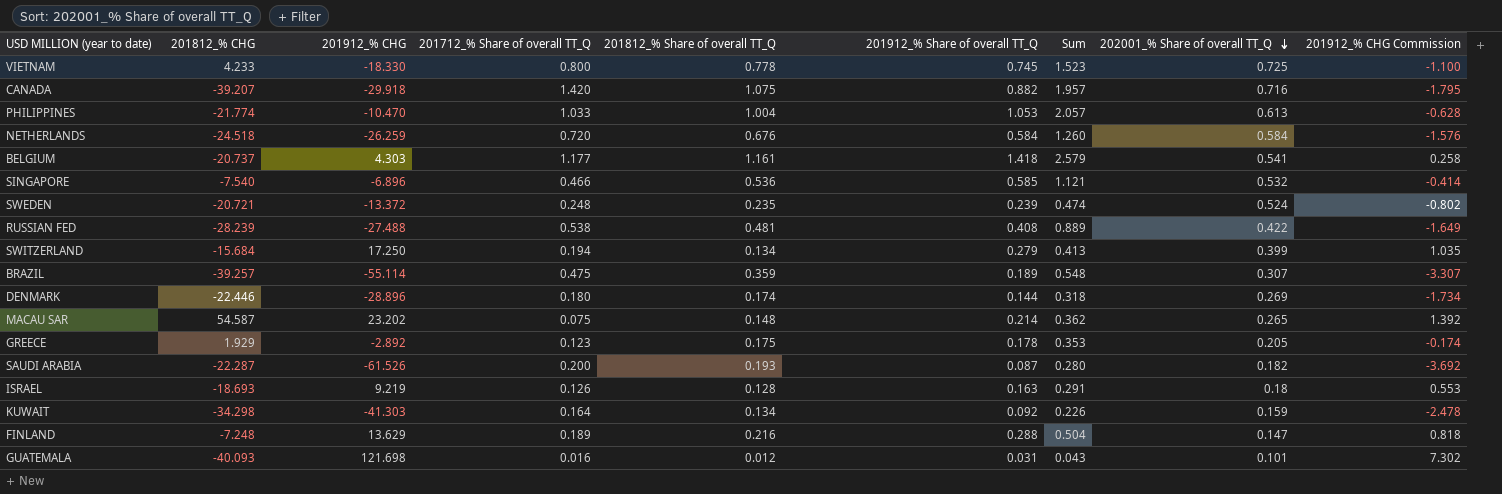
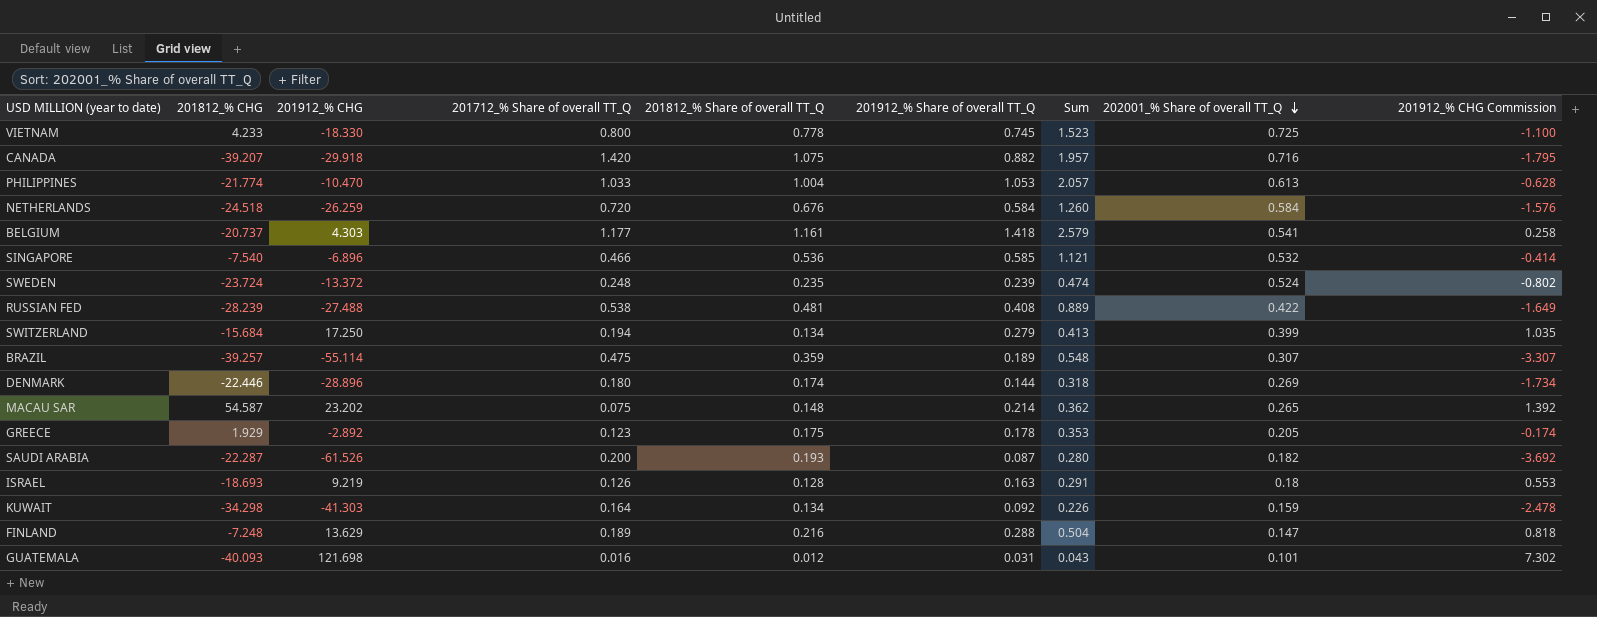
SWEDEN | 201812_% CHG: -20.721 -> -23.724

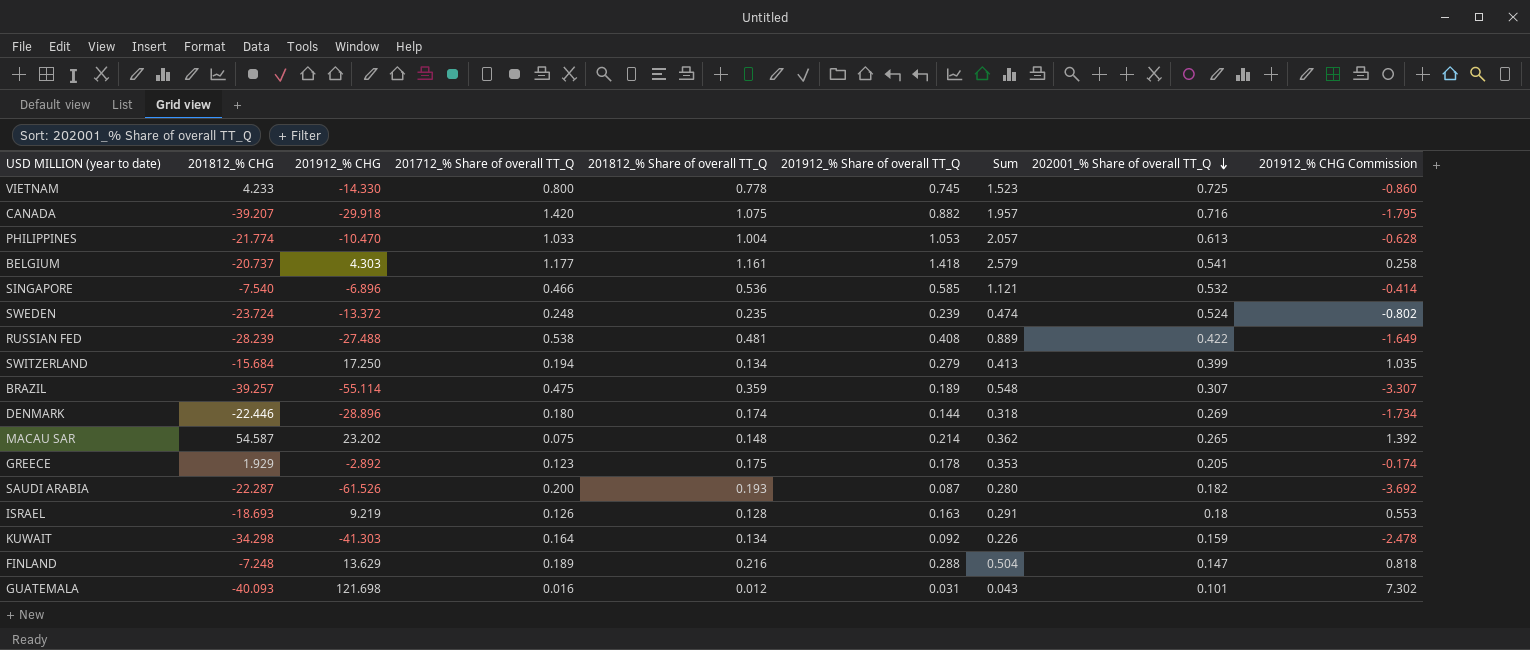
row NETHERLANDS: -24.518 | -26.259 | 0.720 | 0.676 | 0.584 | 1.260 | 0.584 | -1.576 -> none
VIETNAM | 201912_% CHG: -18.330 -> -14.330
VIETNAM | 201912_% CHG Commission: -1.100 -> -0.860

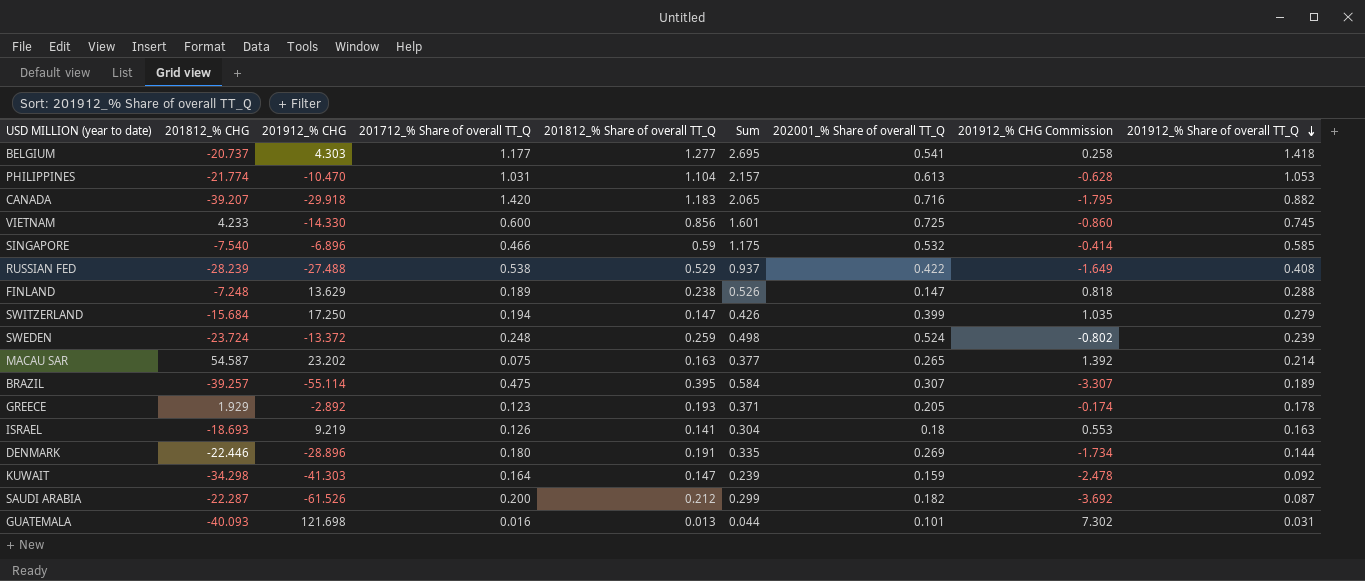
row order: 202001_% Share of overall TT_Q descending -> 201912_% Share of overall TT_Q descending
column 201912_% Share of overall TT_Q | position: 6 -> 9
BELGIUM | 201812_% Share of overall TT_Q: 1.161 -> 1.277
BELGIUM | Sum: 2.579 -> 2.695
PHILIPPINES | 201712_% Share of overall TT_Q: 1.033 -> 1.031
PHILIPPINES | 201812_% Share of overall TT_Q: 1.004 -> 1.104
PHILIPPINES | Sum: 2.057 -> 2.157
CANADA | 201812_% Share of overall TT_Q: 1.075 -> 1.183
CANADA | Sum: 1.957 -> 2.065
VIETNAM | 201712_% Share of overall TT_Q: 0.800 -> 0.600
VIETNAM | 201812_% Share of overall TT_Q: 0.778 -> 0.856
VIETNAM | Sum: 1.523 -> 1.601
SINGAPORE | 201812_% Share of overall TT_Q: 0.536 -> 0.59
SINGAPORE | Sum: 1.121 -> 1.175
RUSSIAN FED | 201812_% Share of overall TT_Q: 0.481 -> 0.529
RUSSIAN FED | Sum: 0.889 -> 0.937
FINLAND | 201812_% Share of overall TT_Q: 0.216 -> 0.238
FINLAND | Sum: 0.504 -> 0.526
SWITZERLAND | 201812_% Share of overall TT_Q: 0.134 -> 0.147
SWITZERLAND | Sum: 0.413 -> 0.426
SWEDEN | 201812_% Share of overall TT_Q: 0.235 -> 0.259
SWEDEN | Sum: 0.474 -> 0.498
MACAU SAR | 201812_% Share of overall TT_Q: 0.148 -> 0.163
MACAU SAR | Sum: 0.362 -> 0.377
BRAZIL | 201812_% Share of overall TT_Q: 0.359 -> 0.395
BRAZIL | Sum: 0.548 -> 0.584
GREECE | 201812_% Share of overall TT_Q: 0.175 -> 0.193
GREECE | Sum: 0.353 -> 0.371
ISRAEL | 201812_% Share of overall TT_Q: 0.128 -> 0.141
ISRAEL | Sum: 0.291 -> 0.304
DENMARK | 201812_% Share of overall TT_Q: 0.174 -> 0.191
DENMARK | Sum: 0.318 -> 0.335
KUWAIT | 201812_% Share of overall TT_Q: 0.134 -> 0.147
KUWAIT | Sum: 0.226 -> 0.239
SAUDI ARABIA | 201812_% Share of overall TT_Q: 0.193 -> 0.212
SAUDI ARABIA | Sum: 0.280 -> 0.299
GUATEMALA | 201812_% Share of overall TT_Q: 0.012 -> 0.013
GUATEMALA | Sum: 0.043 -> 0.044

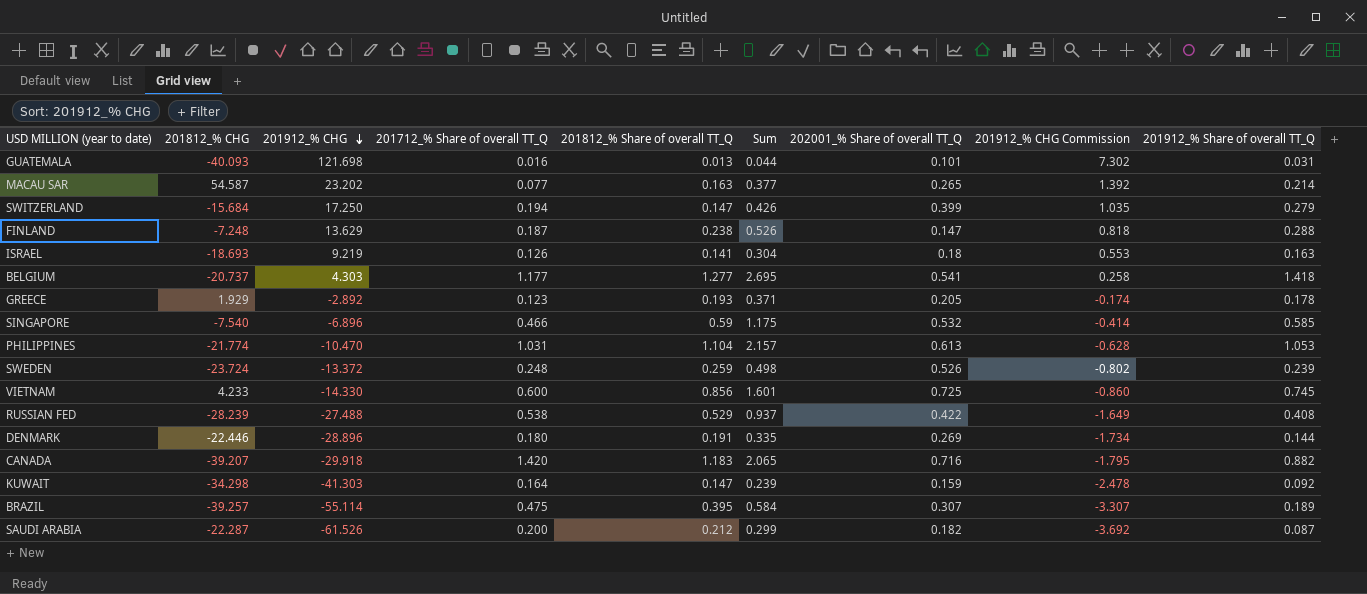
row order: 201912_% Share of overall TT_Q descending -> 201912_% CHG descending
MACAU SAR | 201712_% Share of overall TT_Q: 0.075 -> 0.077
FINLAND | 201712_% Share of overall TT_Q: 0.189 -> 0.187
SWEDEN | 202001_% Share of overall TT_Q: 0.524 -> 0.526

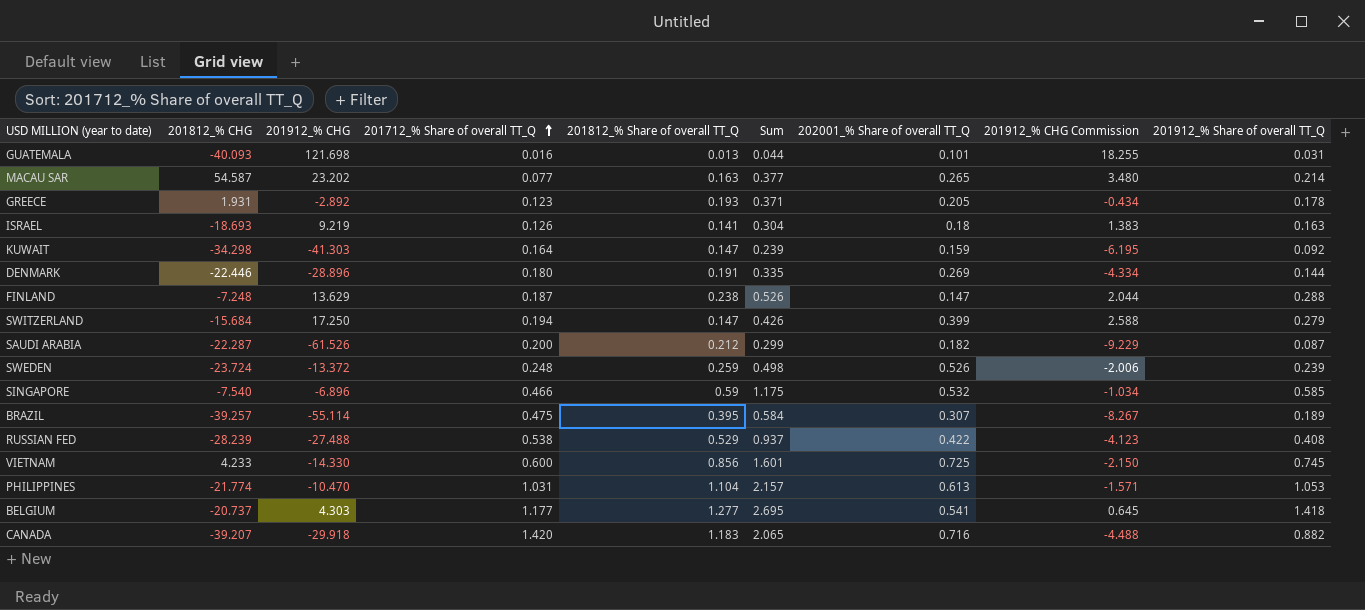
row order: 201912_% CHG descending -> 201712_% Share of overall TT_Q ascending
column 201912_% CHG Commission | formula: [201912_% CHG] * 0.06 -> [201912_% CHG] * 0.15
GREECE | 201812_% CHG: 1.929 -> 1.931

